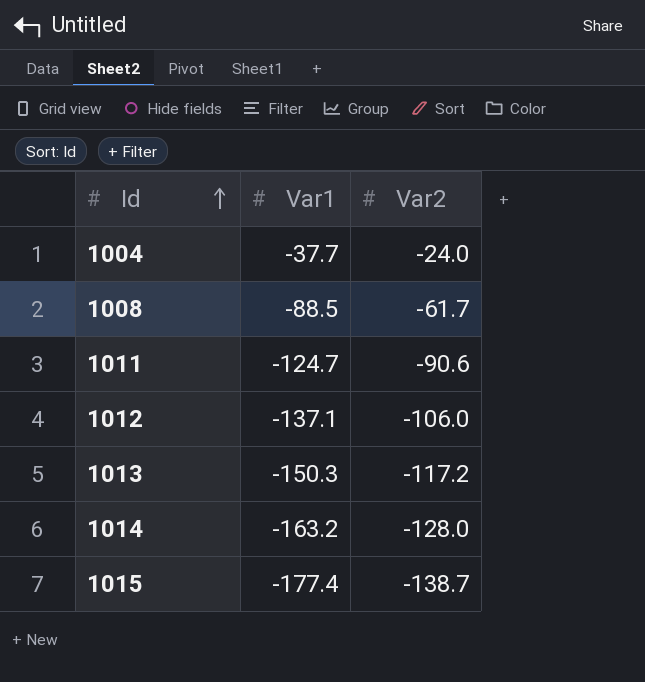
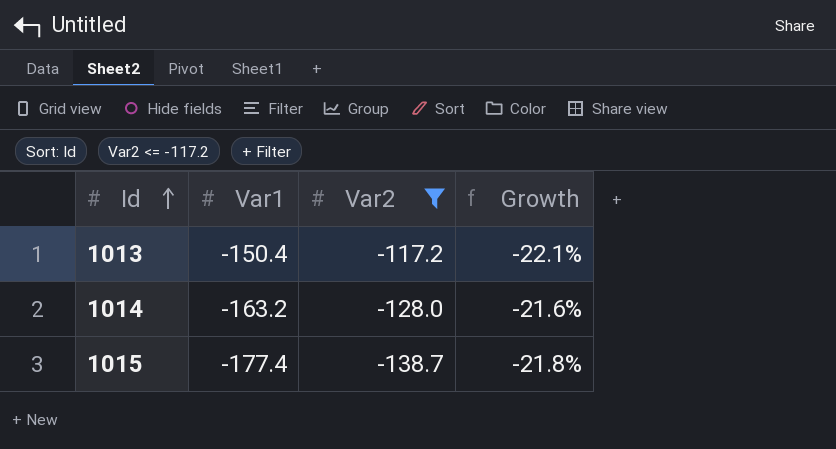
filter: none -> Var2 <= -117.2
column Growth | formula: none -> ([Var2] - [Var1]) / [Var1]
1013 | Var1: -150.3 -> -150.4

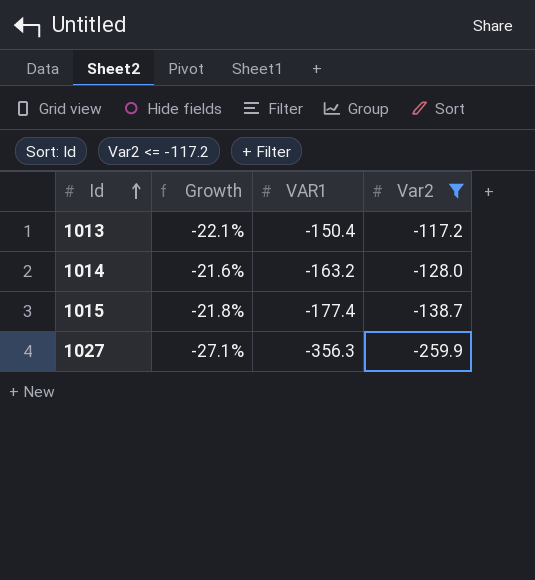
column Growth | position: 4 -> 2
column name: Var1 -> VAR1
row 1027: none -> -27.1% | -356.3 | -259.9

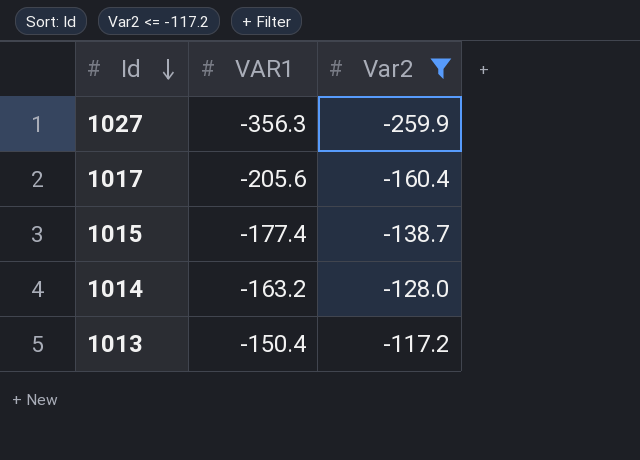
row order: Id ascending -> Id descending
column Growth | formula: ([Var2] - [VAR1]) / [VAR1] -> none
row 1017: none -> -205.6 | -160.4

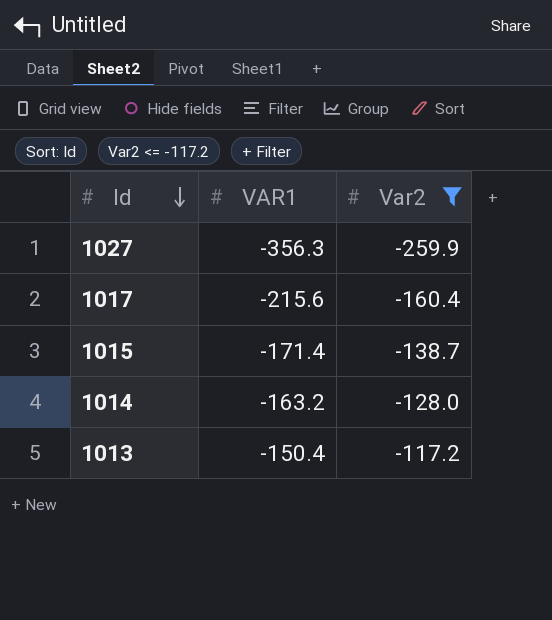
1017 | VAR1: -205.6 -> -215.6
1015 | VAR1: -177.4 -> -171.4

